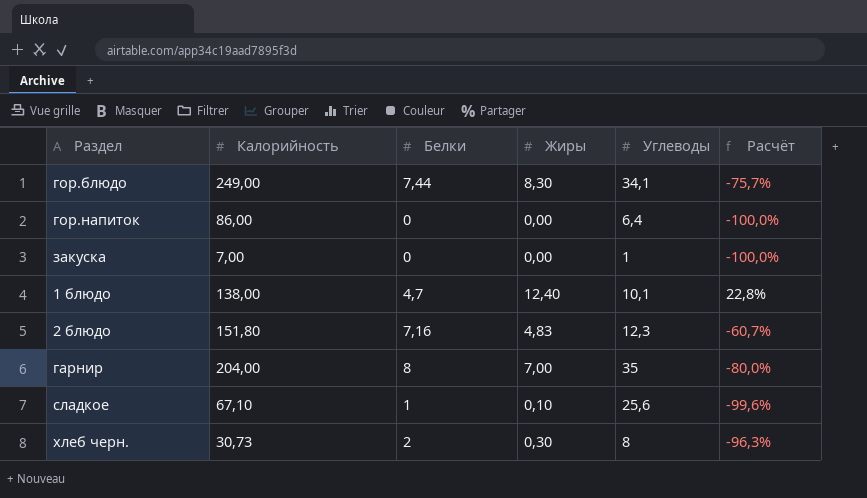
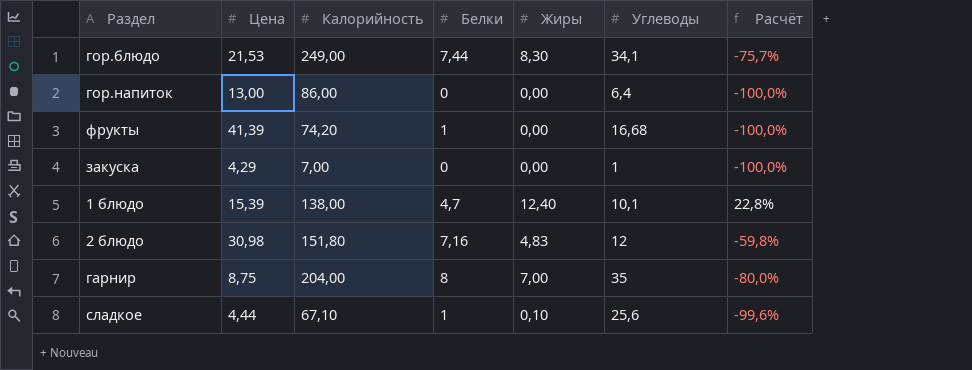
column Цена | position: none -> 2
row хлеб черн.: 30,73 | 2 | 0,30 | 8 | -96,3% -> none
row фрукты: none -> 41,39 | 74,20 | 1 | 0,00 | 16,68 | -100,0%
2 блюдо | Углеводы: 12,3 -> 12
2 блюдо | Расчёт: -60,7% -> -59,8%

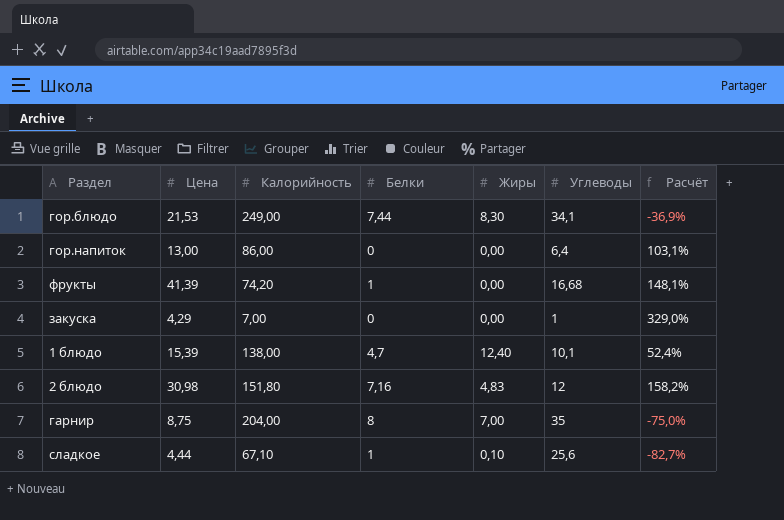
column Расчёт | formula: ([Жиры] - [Углеводы]) / [Углеводы] -> ([Цена] - [Углеводы]) / [Углеводы]

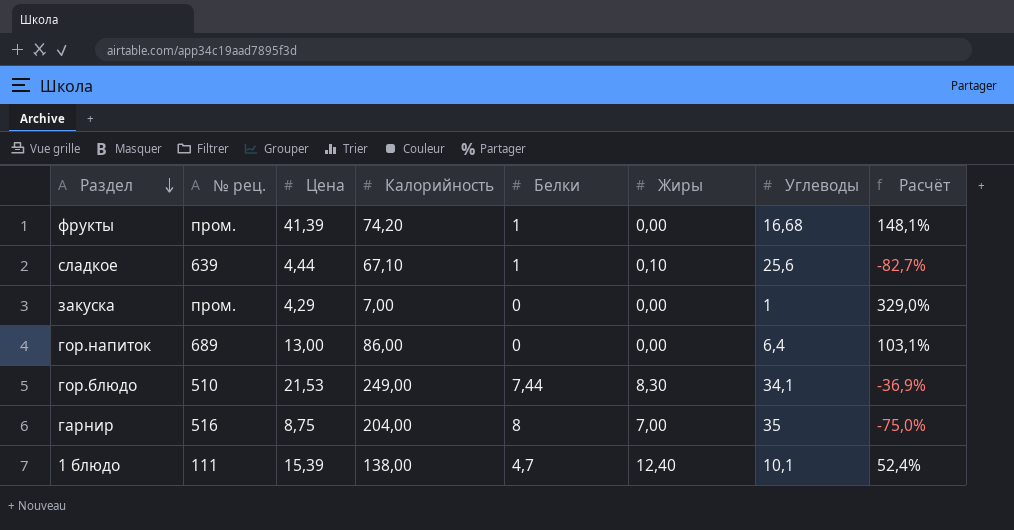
row order: none -> Раздел descending
column № рец. | position: none -> 2
row 2 блюдо: 30,98 | 151,80 | 7,16 | 4,83 | 12 | 158,2% -> none

